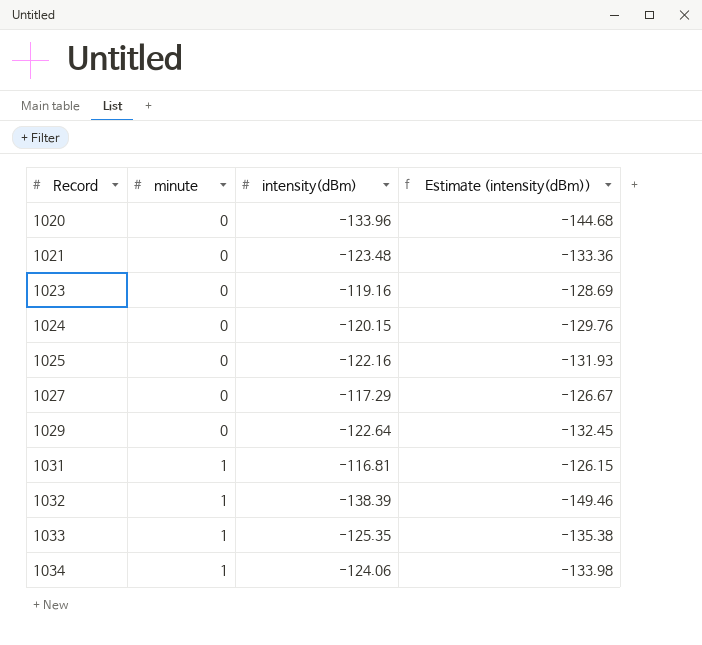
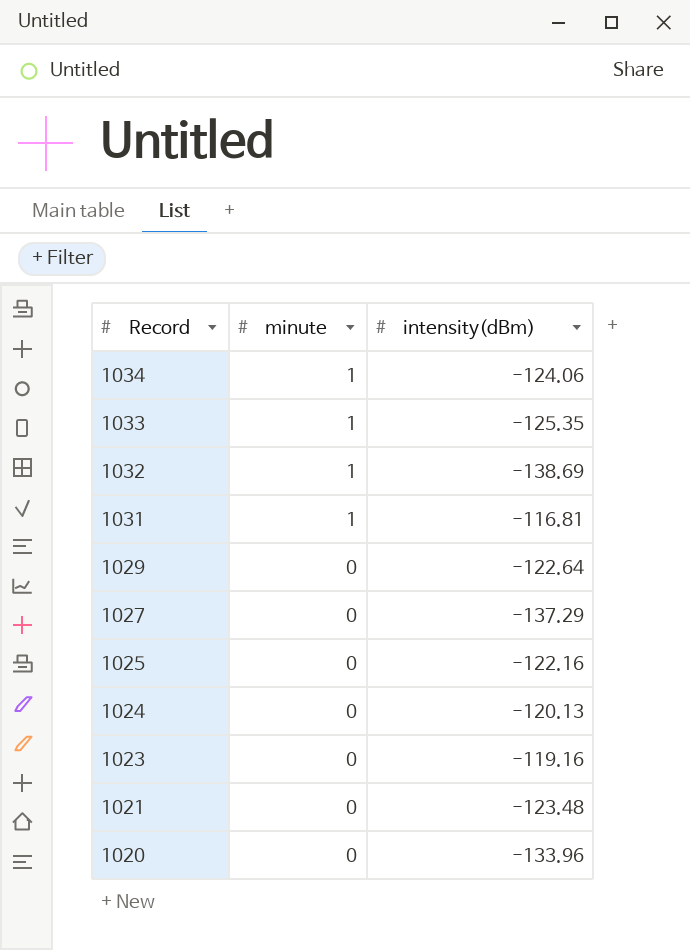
row order: Record ascending -> Record descending
column Estimate (intensity(dBm)) | formula: [intensity(dBm)] * 1.08 -> none
1032 | intensity(dBm): -138.39 -> -138.69
1027 | intensity(dBm): -117.29 -> -137.29
1024 | intensity(dBm): -120.15 -> -120.13

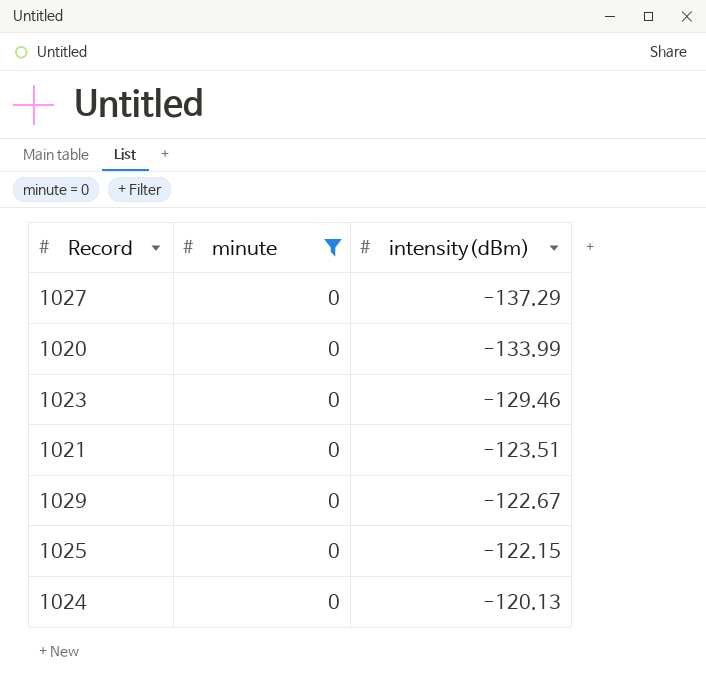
filter: none -> minute = 0
row order: Record descending -> intensity(dBm) ascending
1020 | intensity(dBm): -133.96 -> -133.99
1023 | intensity(dBm): -119.16 -> -129.46
1021 | intensity(dBm): -123.48 -> -123.51
1029 | intensity(dBm): -122.64 -> -122.67
1025 | intensity(dBm): -122.16 -> -122.15

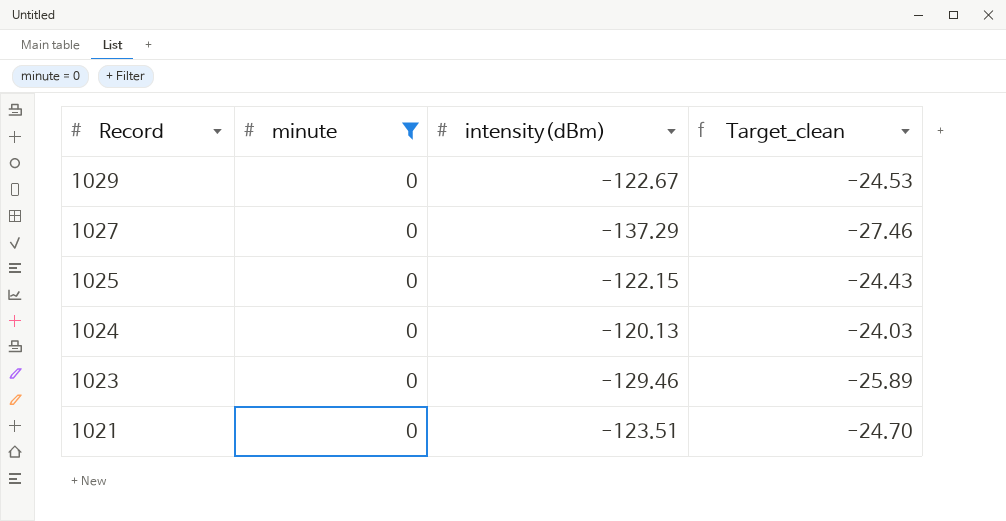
row order: intensity(dBm) ascending -> Record descending
column Target_clean | formula: none -> [intensity(dBm)] * 0.2
row 1020: 0 | -133.99 -> none

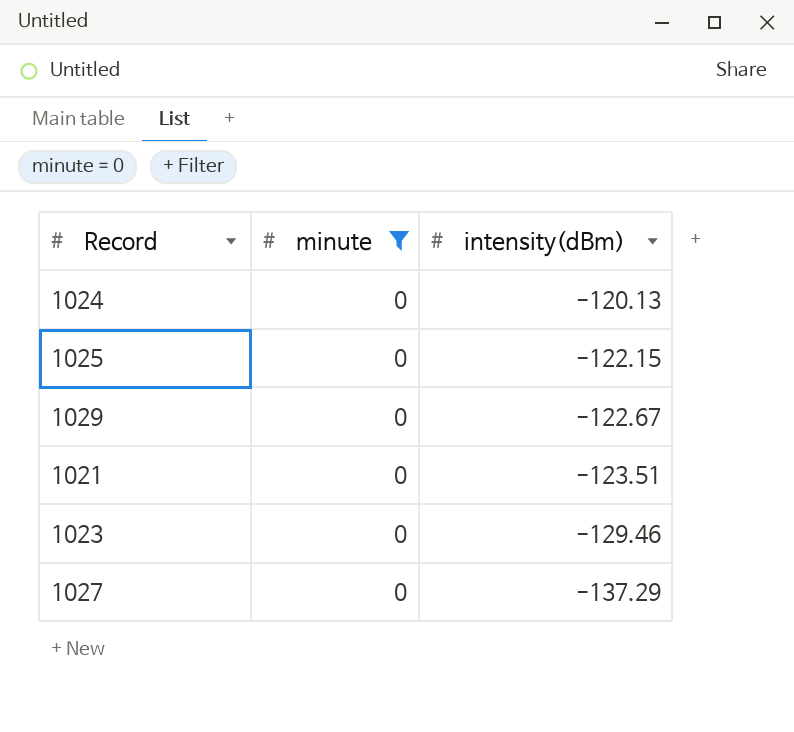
row order: Record descending -> intensity(dBm) descending
column Target_clean | formula: [intensity(dBm)] * 0.2 -> none

